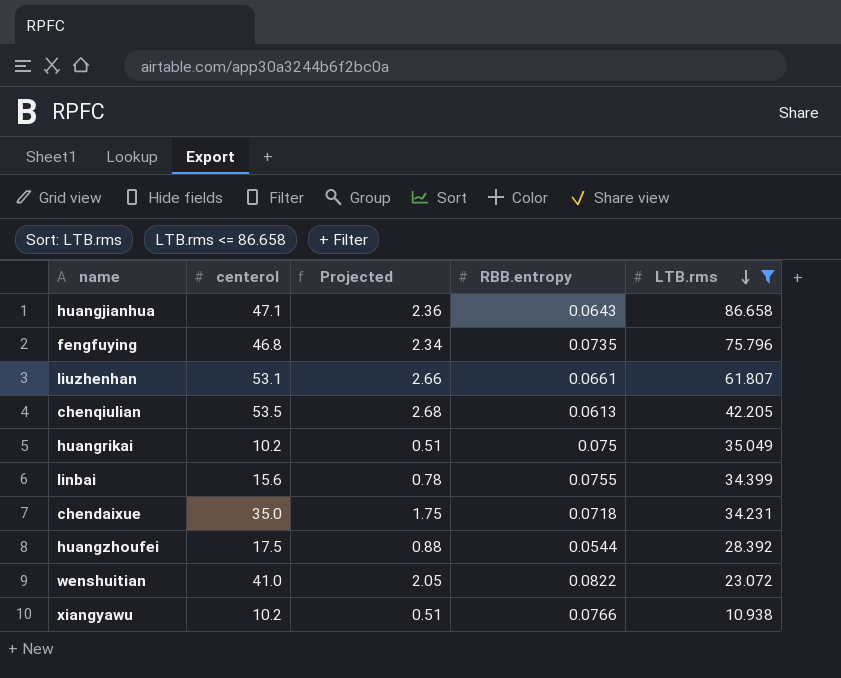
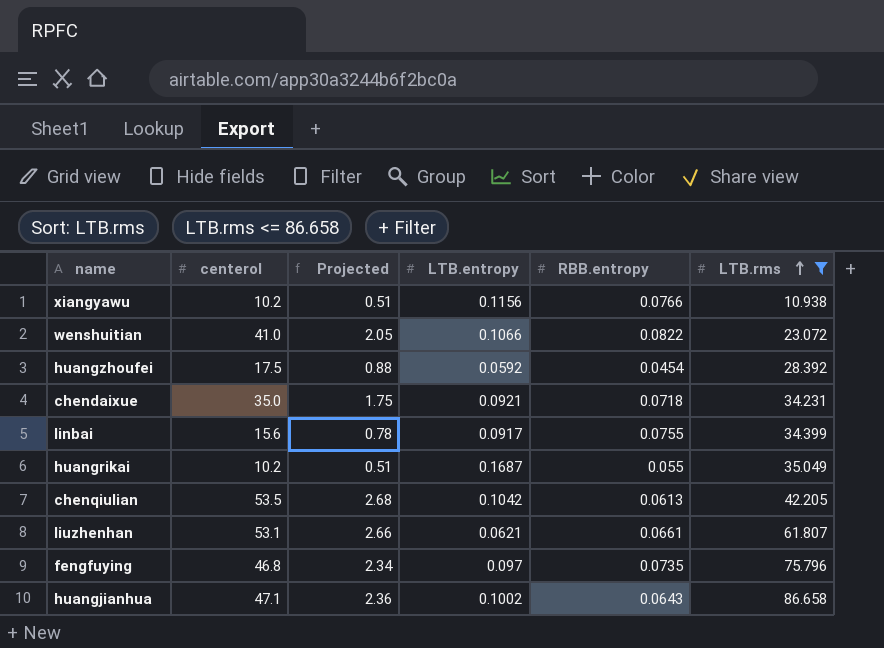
row order: LTB.rms descending -> LTB.rms ascending
column LTB.entropy | position: none -> 4
huangzhoufei | RBB.entropy: 0.0544 -> 0.0454
huangrikai | RBB.entropy: 0.075 -> 0.055

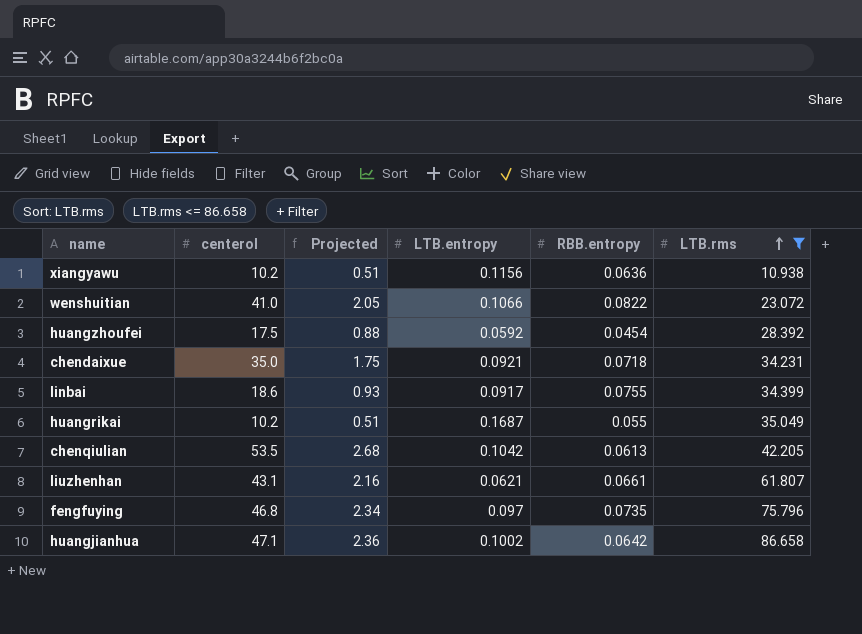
xiangyawu | RBB.entropy: 0.0766 -> 0.0636
linbai | centerol: 15.6 -> 18.6
linbai | Projected: 0.78 -> 0.93
liuzhenhan | centerol: 53.1 -> 43.1
liuzhenhan | Projected: 2.66 -> 2.16
huangjianhua | RBB.entropy: 0.0643 -> 0.0642

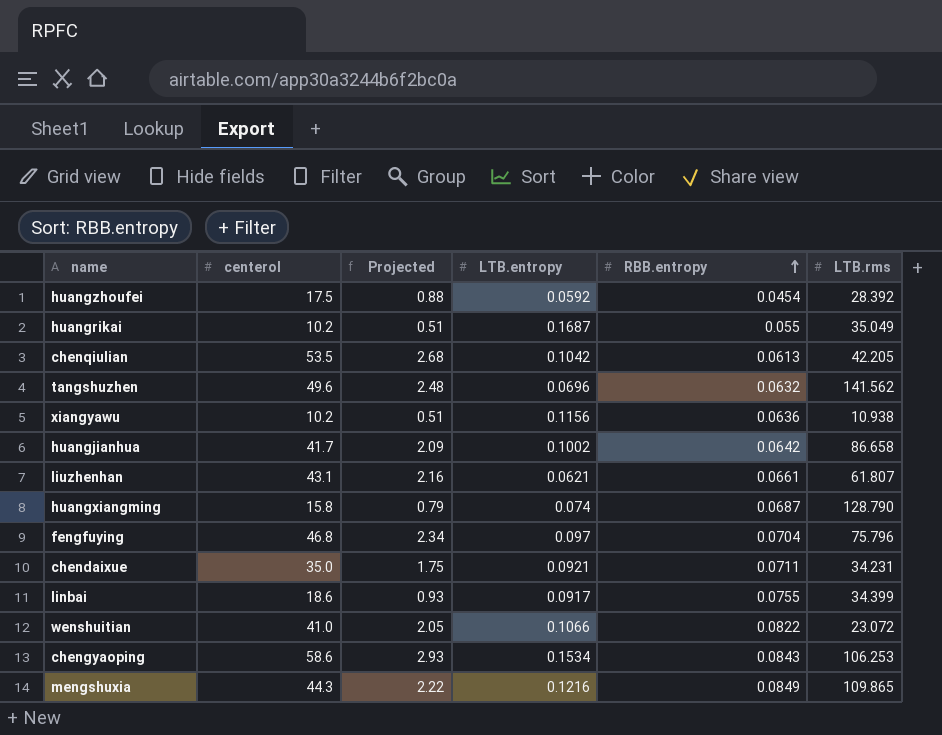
filter: LTB.rms <= 86.658 -> none
row order: LTB.rms ascending -> RBB.entropy ascending
huangjianhua | centerol: 47.1 -> 41.7
huangjianhua | Projected: 2.36 -> 2.09
fengfuying | RBB.entropy: 0.0735 -> 0.0704
chendaixue | RBB.entropy: 0.0718 -> 0.0711

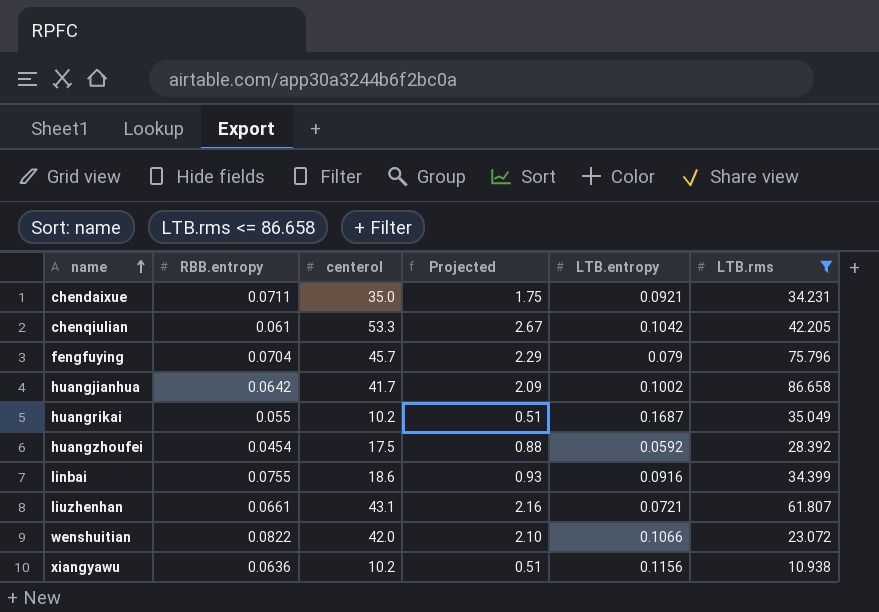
filter: none -> LTB.rms <= 86.658
row order: RBB.entropy ascending -> name ascending
column RBB.entropy | position: 5 -> 2
chenqiulian | RBB.entropy: 0.0613 -> 0.061
chenqiulian | centerol: 53.5 -> 53.3
chenqiulian | Projected: 2.68 -> 2.67
fengfuying | centerol: 46.8 -> 45.7
fengfuying | Projected: 2.34 -> 2.29
fengfuying | LTB.entropy: 0.097 -> 0.079
linbai | LTB.entropy: 0.0917 -> 0.0916
liuzhenhan | LTB.entropy: 0.0621 -> 0.0721
wenshuitian | centerol: 41.0 -> 42.0
wenshuitian | Projected: 2.05 -> 2.10

